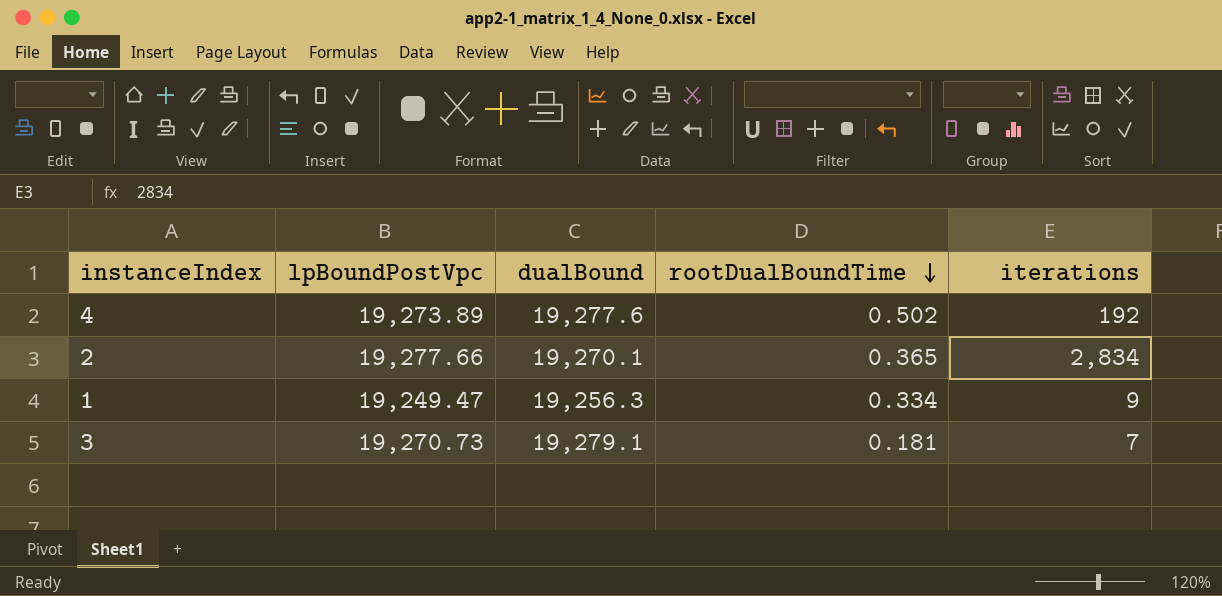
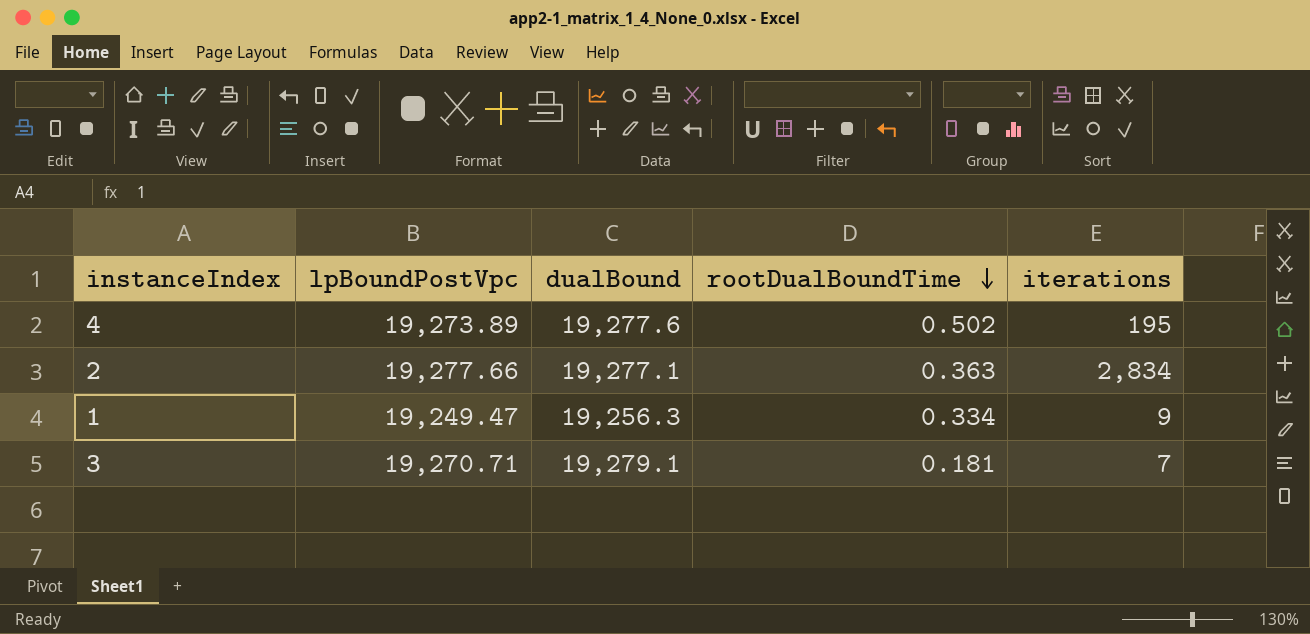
4 | iterations: 192 -> 195
2 | dualBound: 19,270.1 -> 19,277.1
2 | rootDualBoundTime: 0.365 -> 0.363
3 | lpBoundPostVpc: 19,270.73 -> 19,270.71

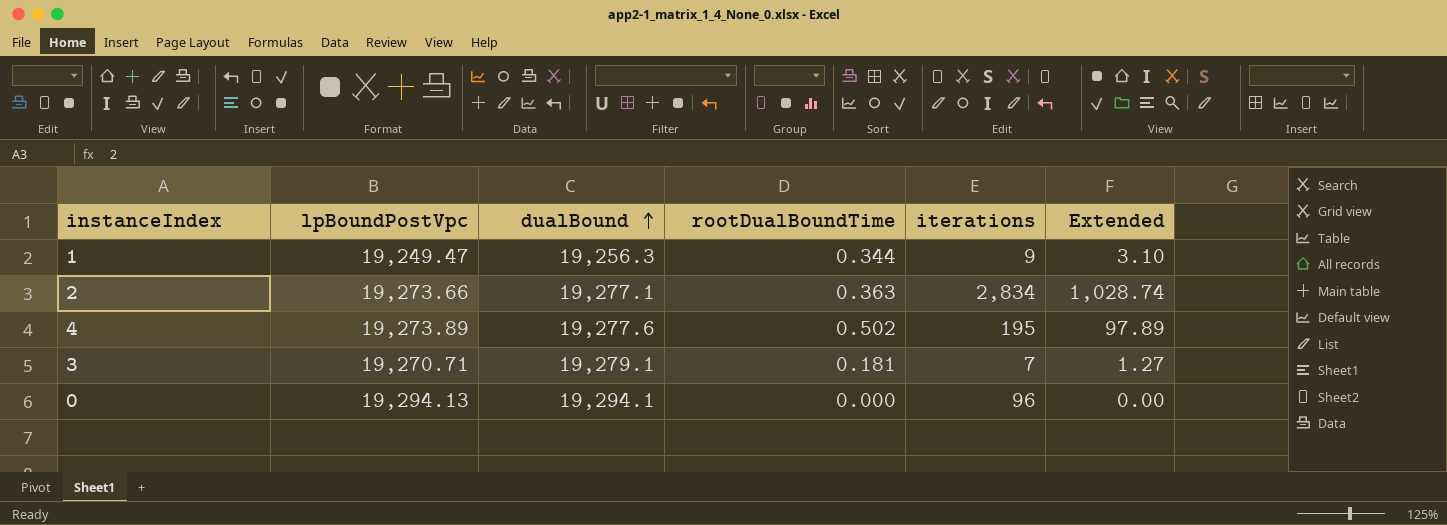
row order: rootDualBoundTime descending -> dualBound ascending
column Extended | formula: none -> [rootDualBoundTime] * [iterations]
1 | rootDualBoundTime: 0.334 -> 0.344
2 | lpBoundPostVpc: 19,277.66 -> 19,273.66
row 0: none -> 19,294.13 | 19,294.1 | 0.000 | 96 | 0.00

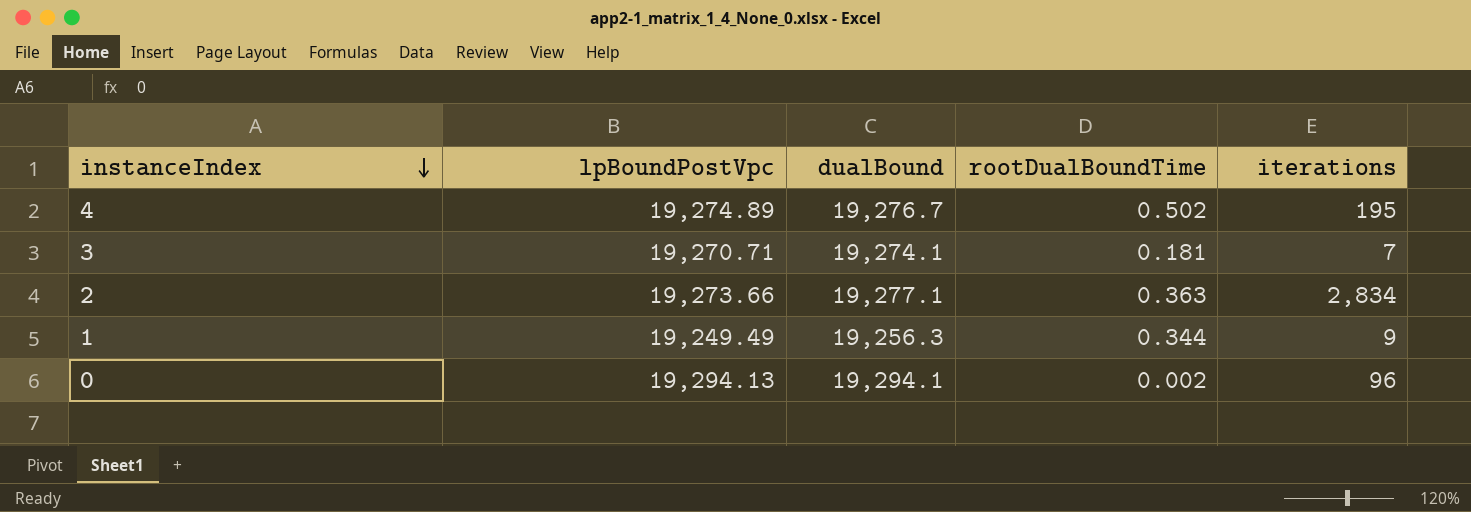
row order: dualBound ascending -> instanceIndex descending
column Extended | formula: [rootDualBoundTime] * [iterations] -> none
4 | lpBoundPostVpc: 19,273.89 -> 19,274.89
4 | dualBound: 19,277.6 -> 19,276.7
3 | dualBound: 19,279.1 -> 19,274.1
1 | lpBoundPostVpc: 19,249.47 -> 19,249.49
0 | rootDualBoundTime: 0.000 -> 0.002

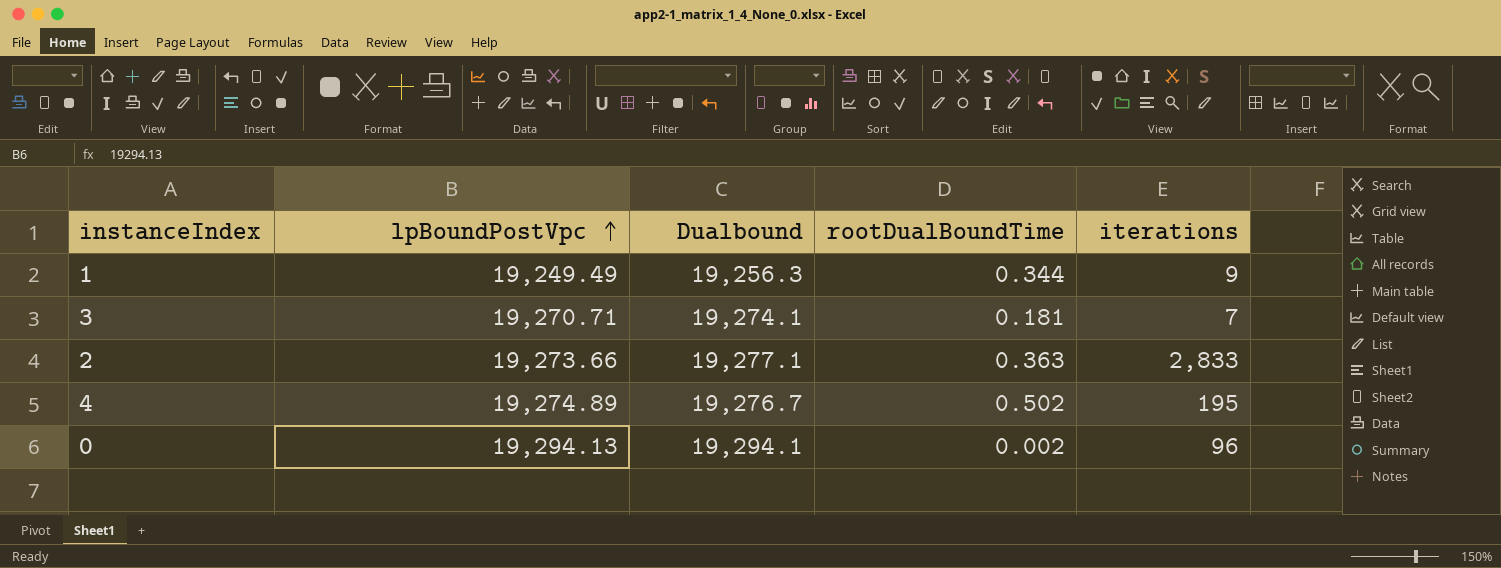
row order: instanceIndex descending -> lpBoundPostVpc ascending
column name: dualBound -> Dualbound
2 | iterations: 2,834 -> 2,833

